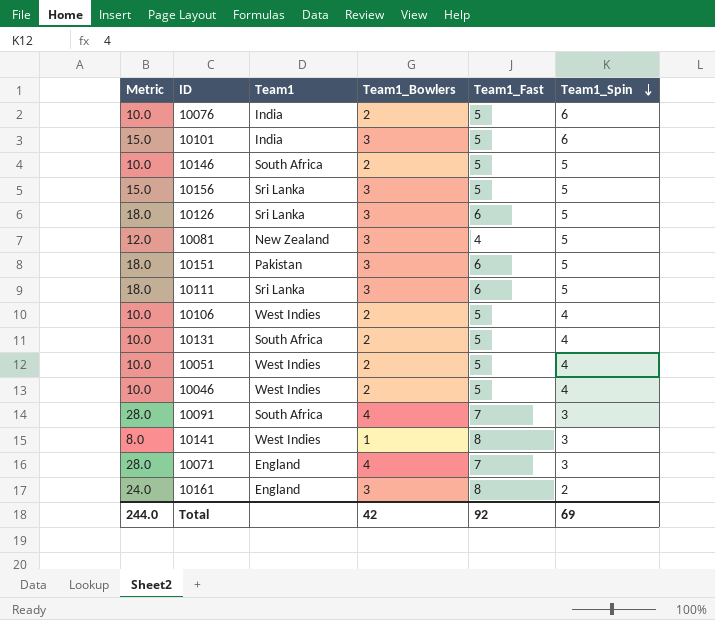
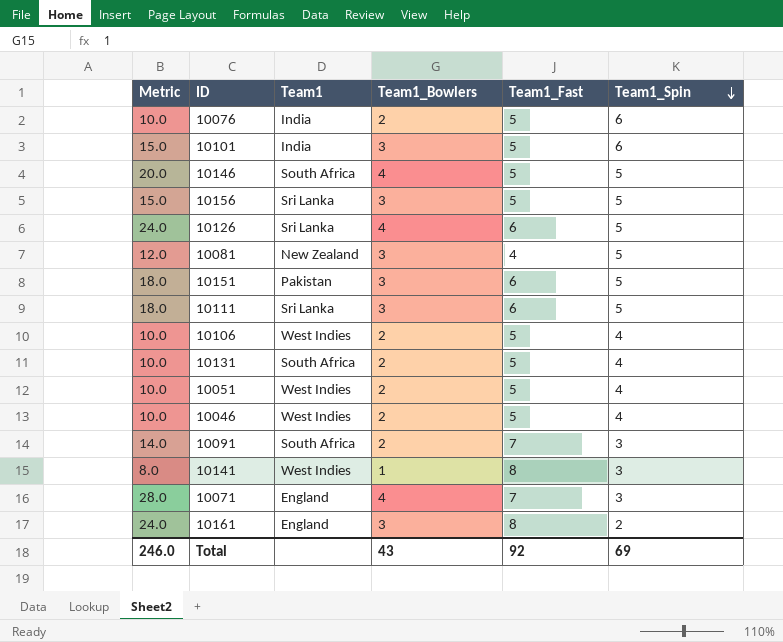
10146 | Metric: 10.0 -> 20.0
10146 | Team1_Bowlers: 2 -> 4
10126 | Metric: 18.0 -> 24.0
10126 | Team1_Bowlers: 3 -> 4
10091 | Metric: 28.0 -> 14.0
10091 | Team1_Bowlers: 4 -> 2
Total | Metric: 244.0 -> 246.0
Total | Team1_Bowlers: 42 -> 43

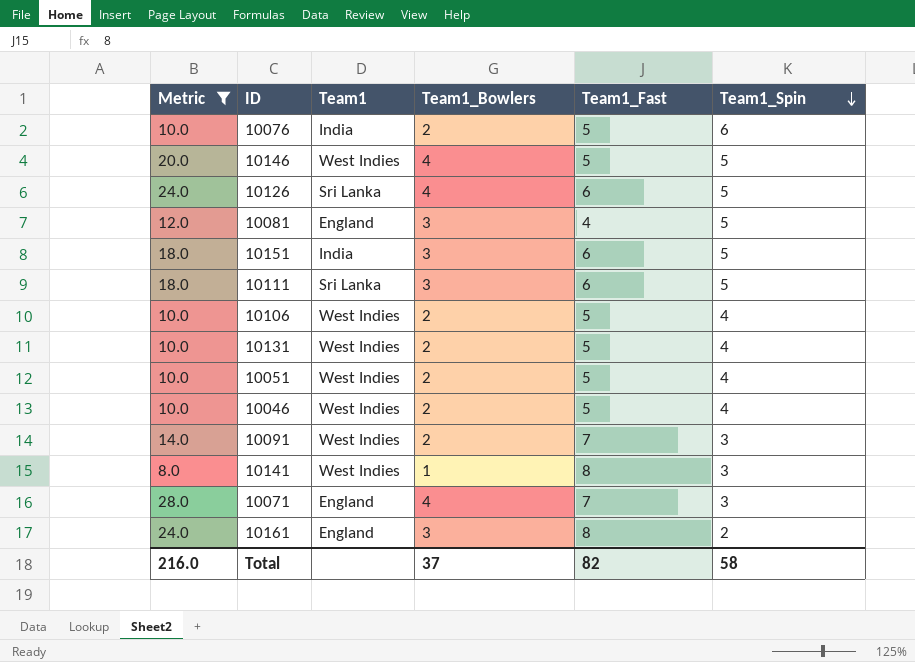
filter: none -> Metric != 15.0
10146 | Team1: South Africa -> West Indies
10081 | Team1: New Zealand -> England
10151 | Team1: Pakistan -> India
10131 | Team1: South Africa -> West Indies
10091 | Team1: South Africa -> West Indies
Total | Metric: 246.0 -> 216.0
Total | Team1_Bowlers: 43 -> 37
Total | Team1_Fast: 92 -> 82
Total | Team1_Spin: 69 -> 58

